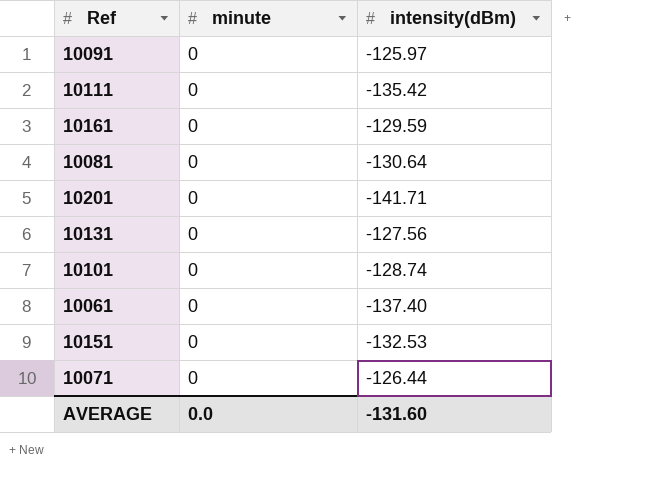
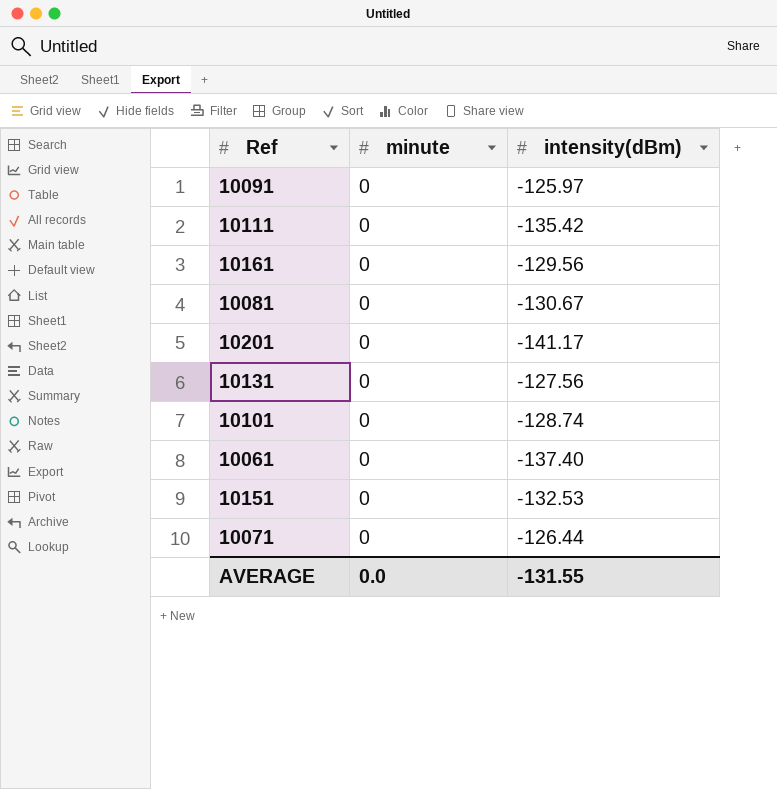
10161 | intensity(dBm): -129.59 -> -129.56
10081 | intensity(dBm): -130.64 -> -130.67
10201 | intensity(dBm): -141.71 -> -141.17
AVERAGE | intensity(dBm): -131.60 -> -131.55

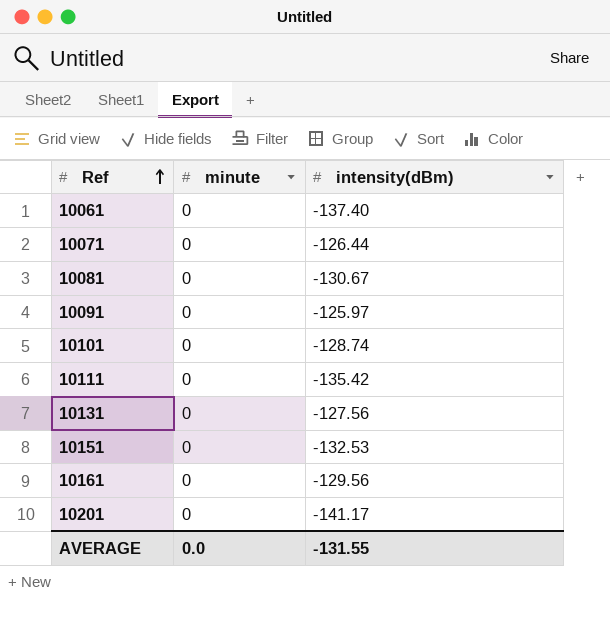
row order: none -> Ref ascending

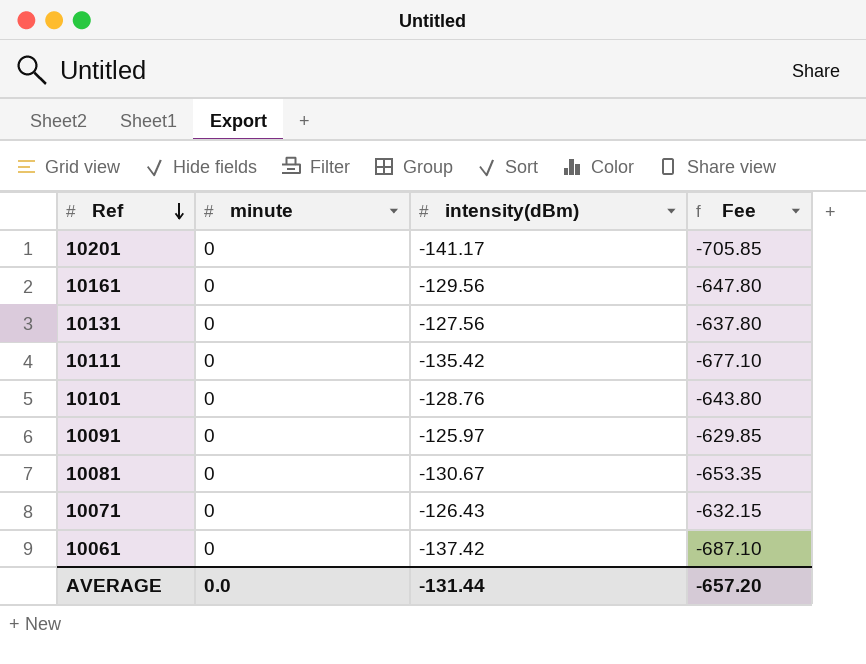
row order: Ref ascending -> Ref descending
column Fee | formula: none -> [intensity(dBm)] * 5
row 10151: 0 | -132.53 -> none
10101 | intensity(dBm): -128.74 -> -128.76
10071 | intensity(dBm): -126.44 -> -126.43
10061 | intensity(dBm): -137.40 -> -137.42
AVERAGE | intensity(dBm): -131.55 -> -131.44

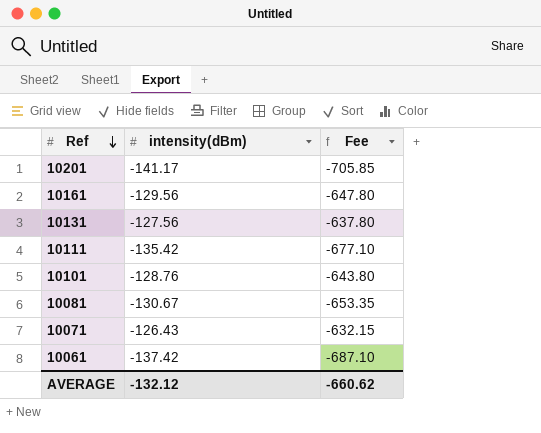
column minute | position: 2 -> none
row 10091: 0 | -125.97 | -629.85 -> none
AVERAGE | intensity(dBm): -131.44 -> -132.12
AVERAGE | Fee: -657.20 -> -660.62

